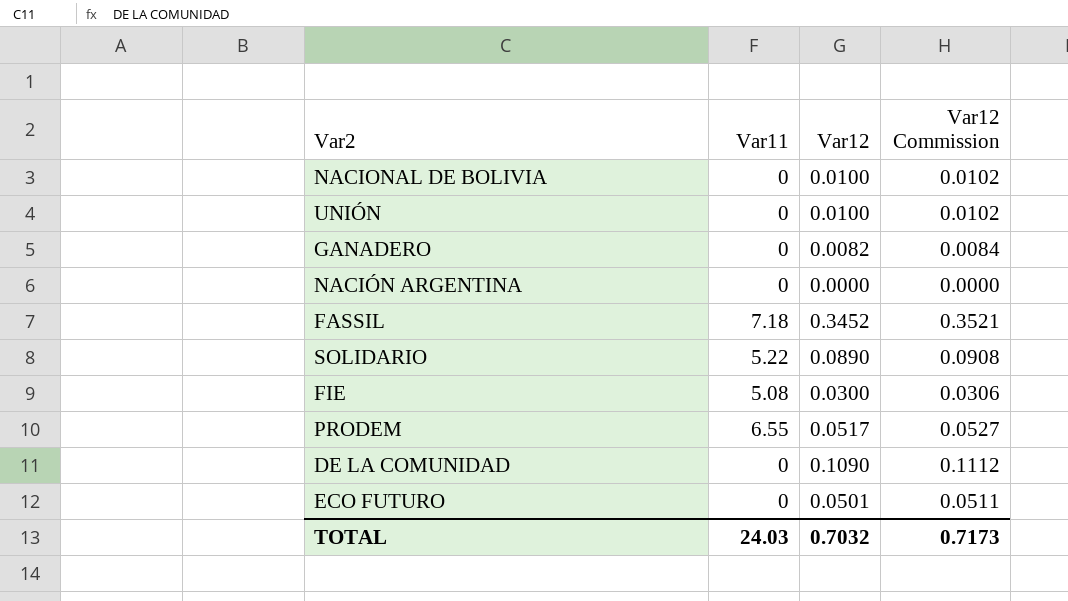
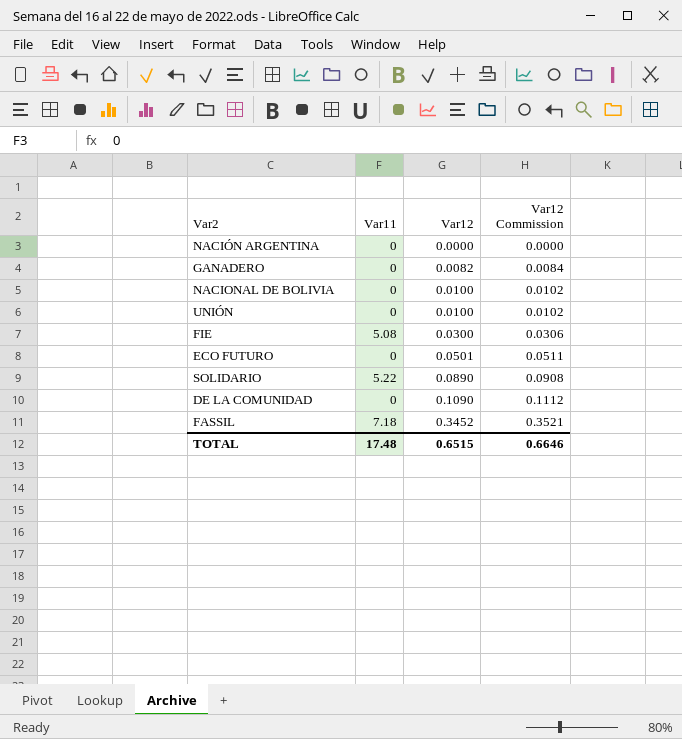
row order: none -> Var12 ascending
row PRODEM: 6.55 | 0.0517 | 0.0527 -> none
TOTAL | Var11: 24.03 -> 17.48
TOTAL | Var12: 0.7032 -> 0.6515
TOTAL | Var12 Commission: 0.7173 -> 0.6646

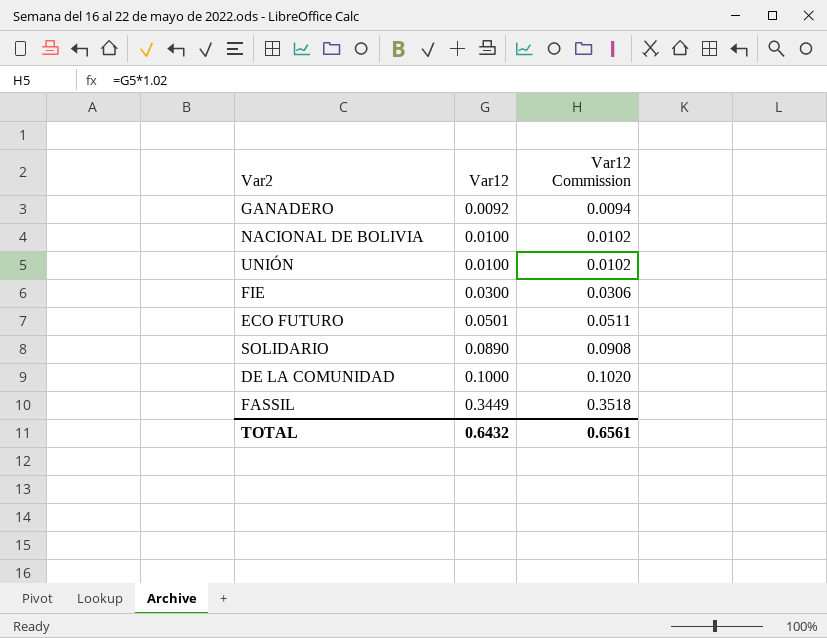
column Var11 | position: 2 -> none
row NACIÓN ARGENTINA: 0 | 0.0000 | 0.0000 -> none
GANADERO | Var12: 0.0082 -> 0.0092
GANADERO | Var12 Commission: 0.0084 -> 0.0094
DE LA COMUNIDAD | Var12: 0.1090 -> 0.1000
DE LA COMUNIDAD | Var12 Commission: 0.1112 -> 0.1020
FASSIL | Var12: 0.3452 -> 0.3449
FASSIL | Var12 Commission: 0.3521 -> 0.3518
TOTAL | Var12: 0.6515 -> 0.6432
TOTAL | Var12 Commission: 0.6646 -> 0.6561

